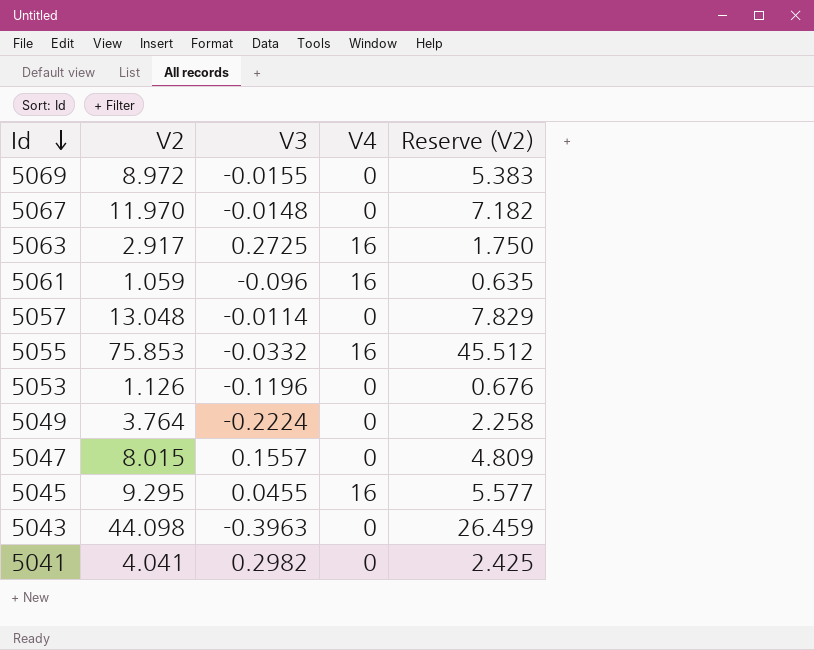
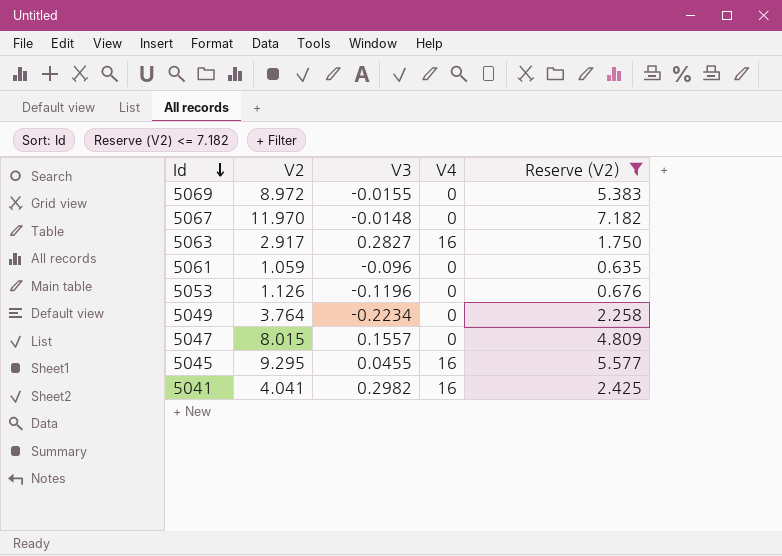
filter: none -> Reserve (V2) <= 7.182
5063 | V3: 0.2725 -> 0.2827
5061 | V4: 16 -> 0
5049 | V3: -0.2224 -> -0.2234
5041 | V4: 0 -> 16

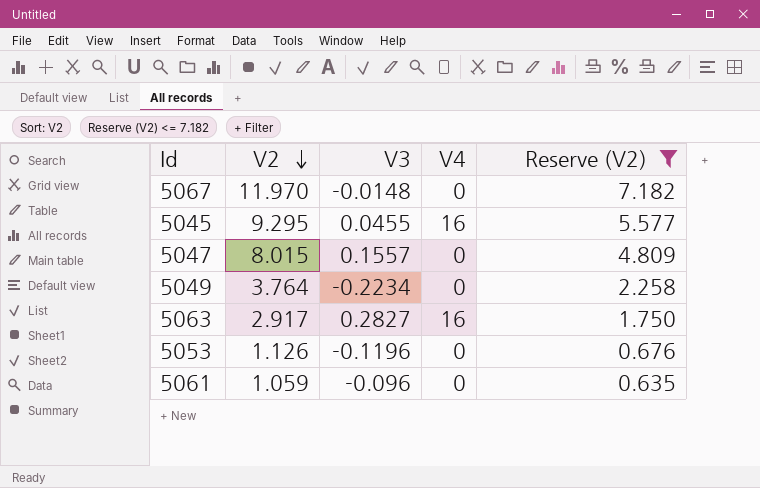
row order: Id descending -> V2 descending
row 5069: 8.972 | -0.0155 | 0 | 5.383 -> none
row 5041: 4.041 | 0.2982 | 16 | 2.425 -> none

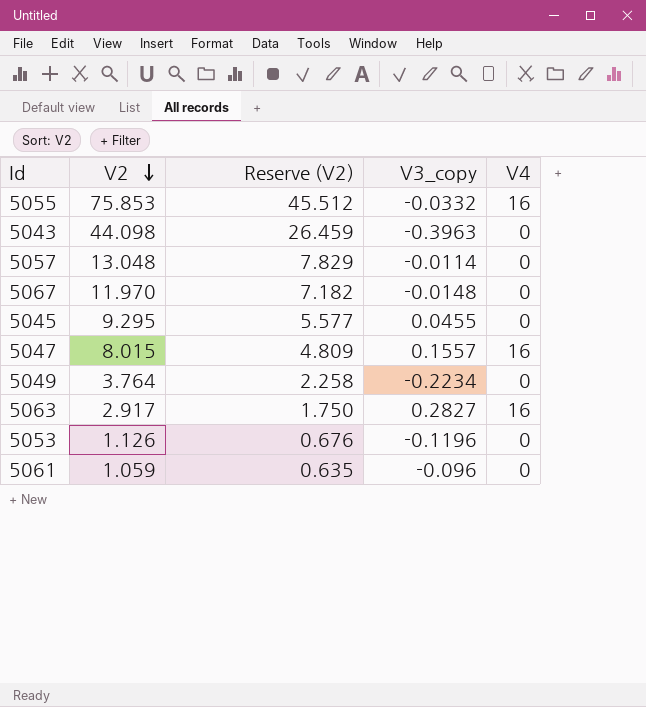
filter: Reserve (V2) <= 7.182 -> none
column Reserve (V2) | position: 5 -> 3
column name: V3 -> V3_copy
5045 | V4: 16 -> 0
5047 | V4: 0 -> 16

